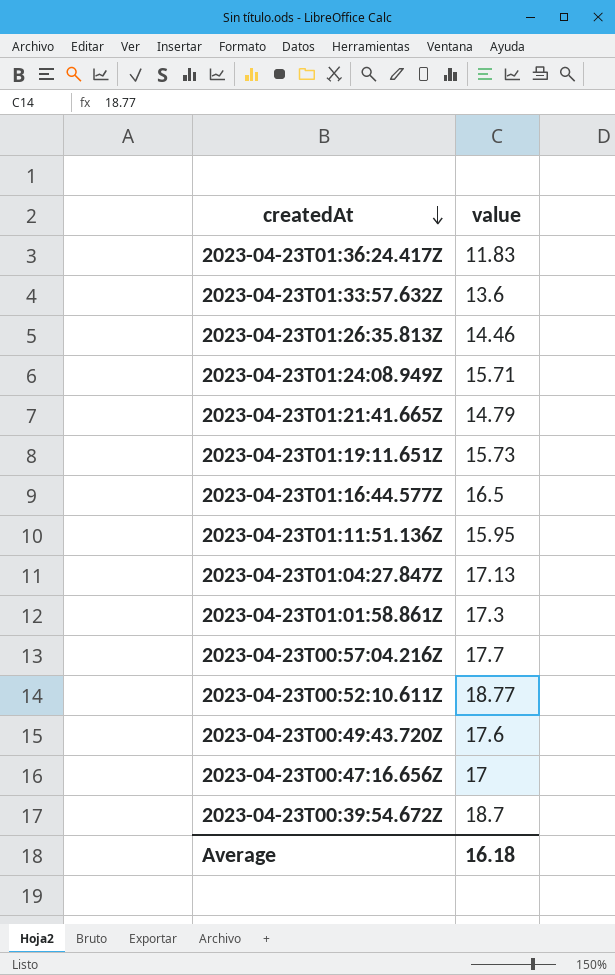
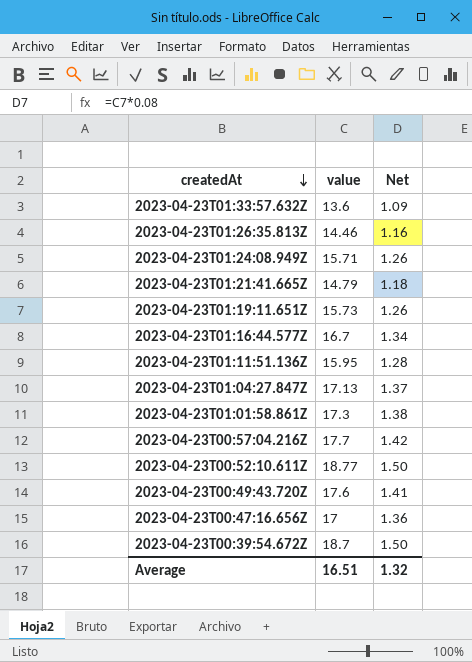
column Net | formula: none -> [value] * 0.08
row 2023-04-23T01:36:24.417Z: 11.83 -> none
2023-04-23T01:16:44.577Z | value: 16.5 -> 16.7
Average | value: 16.18 -> 16.51

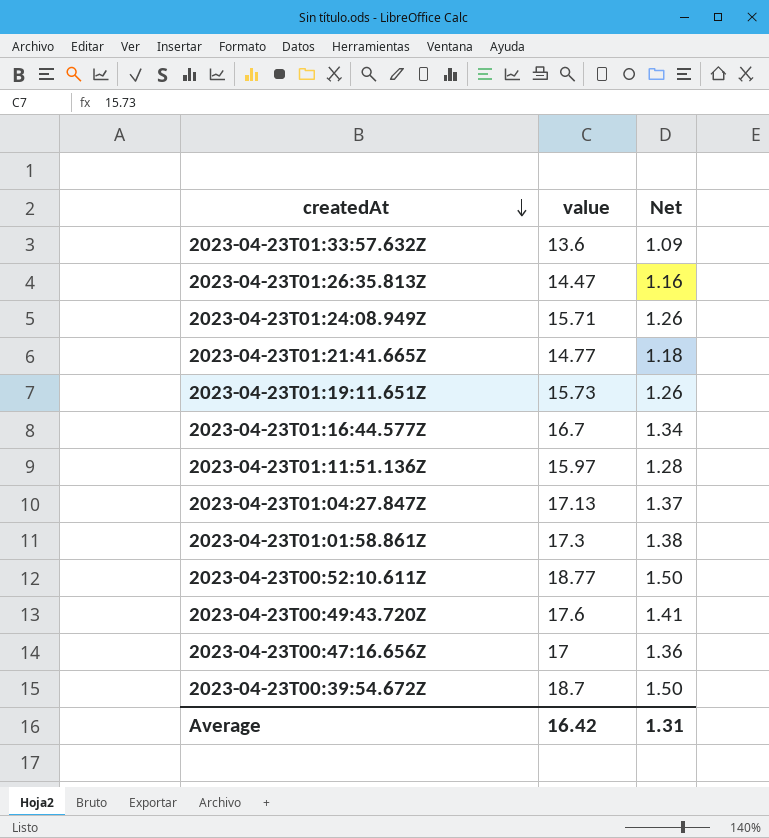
row 2023-04-23T00:57:04.216Z: 17.7 | 1.42 -> none
2023-04-23T01:26:35.813Z | value: 14.46 -> 14.47
2023-04-23T01:21:41.665Z | value: 14.79 -> 14.77
2023-04-23T01:11:51.136Z | value: 15.95 -> 15.97
Average | value: 16.51 -> 16.42
Average | Net: 1.32 -> 1.31

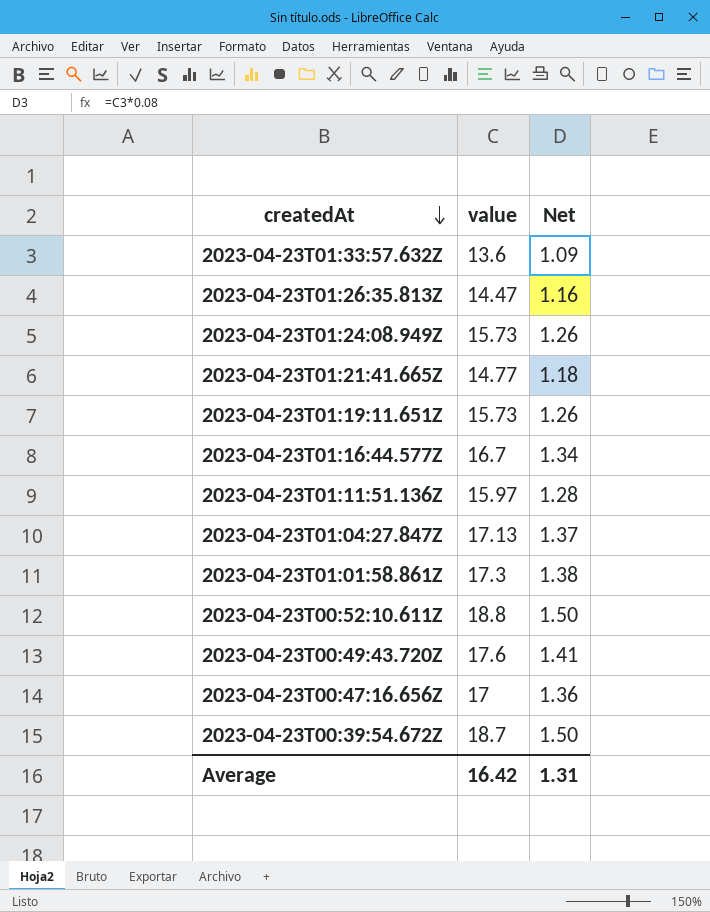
2023-04-23T01:24:08.949Z | value: 15.71 -> 15.73
2023-04-23T00:52:10.611Z | value: 18.77 -> 18.8

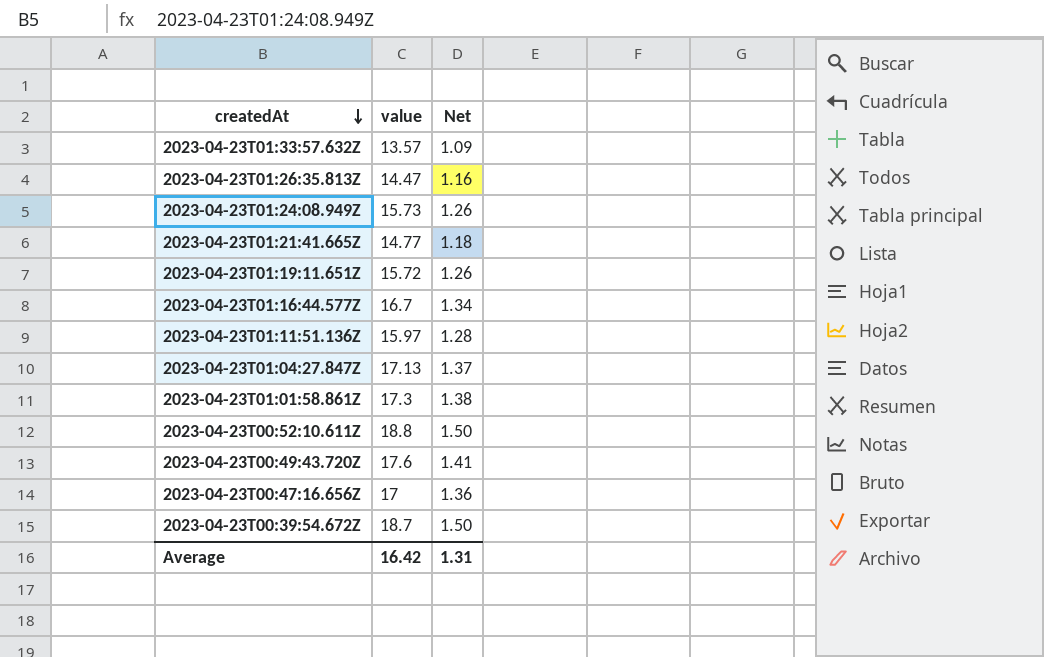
2023-04-23T01:33:57.632Z | value: 13.6 -> 13.57
2023-04-23T01:19:11.651Z | value: 15.73 -> 15.72

